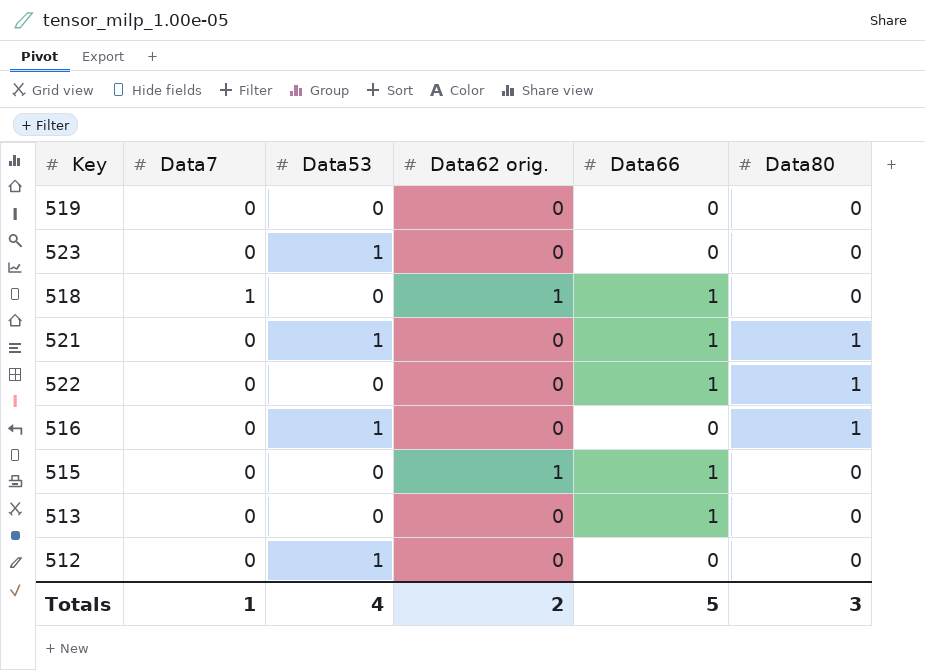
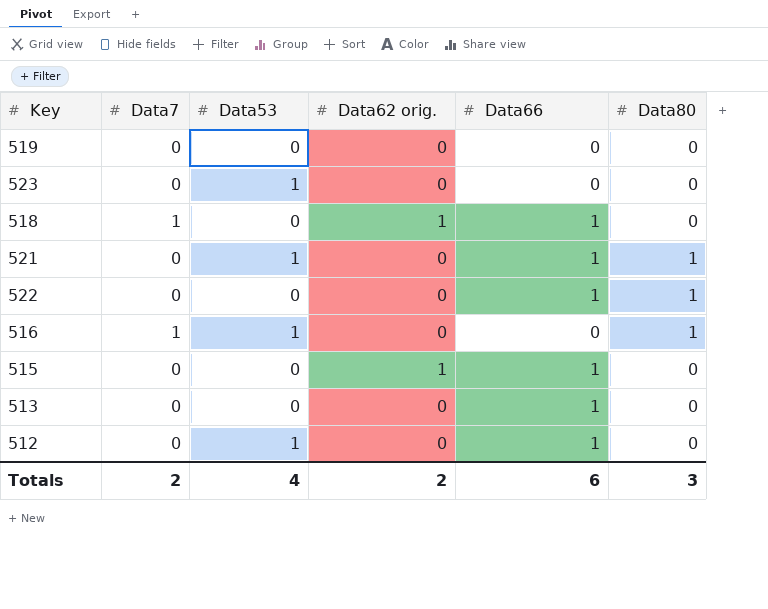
516 | Data7: 0 -> 1
512 | Data66: 0 -> 1
Totals | Data7: 1 -> 2
Totals | Data66: 5 -> 6

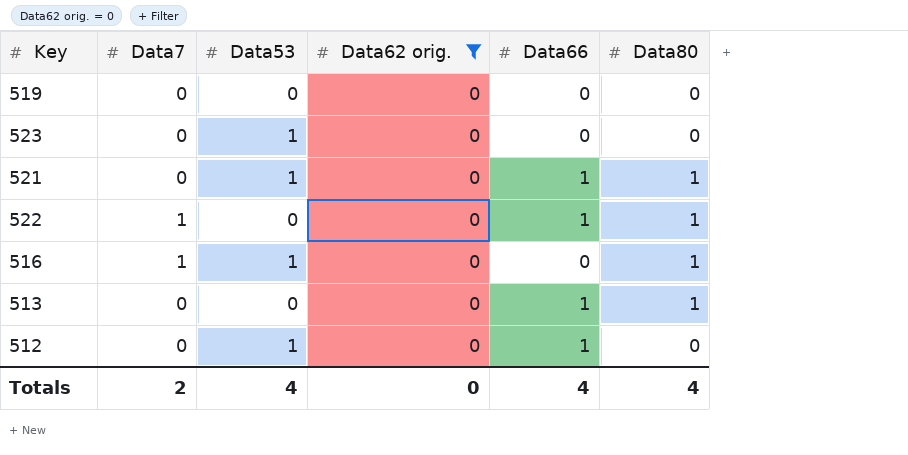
filter: none -> Data62 orig. = 0
522 | Data7: 0 -> 1
513 | Data80: 0 -> 1
Totals | Data62 orig.: 2 -> 0
Totals | Data66: 6 -> 4
Totals | Data80: 3 -> 4

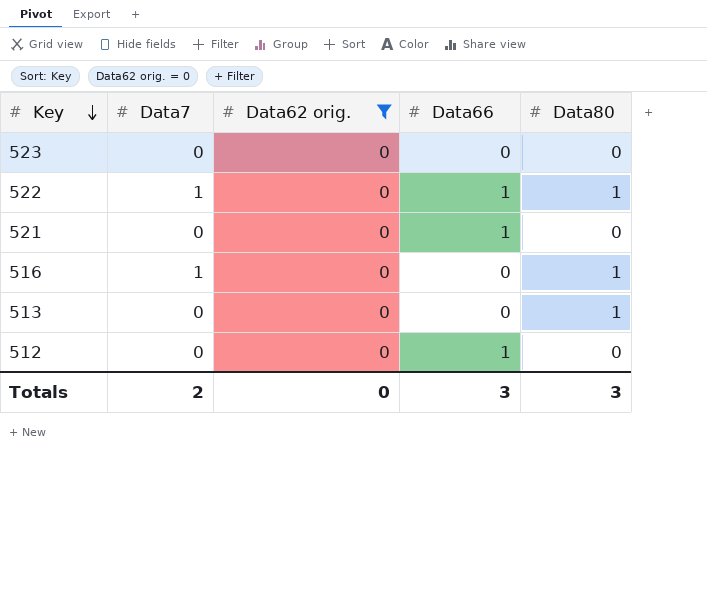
row order: none -> Key descending
column Data53 | position: 3 -> none
row 519: 0 | 0 | 0 | 0 | 0 -> none
521 | Data80: 1 -> 0
513 | Data66: 1 -> 0
Totals | Data66: 4 -> 3
Totals | Data80: 4 -> 3

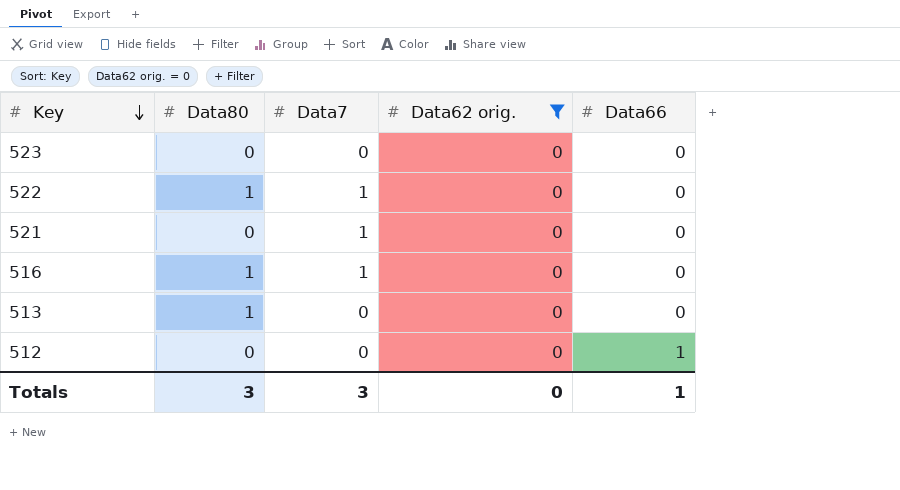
column Data80 | position: 5 -> 2
522 | Data66: 1 -> 0
521 | Data7: 0 -> 1
521 | Data66: 1 -> 0
Totals | Data7: 2 -> 3
Totals | Data66: 3 -> 1

